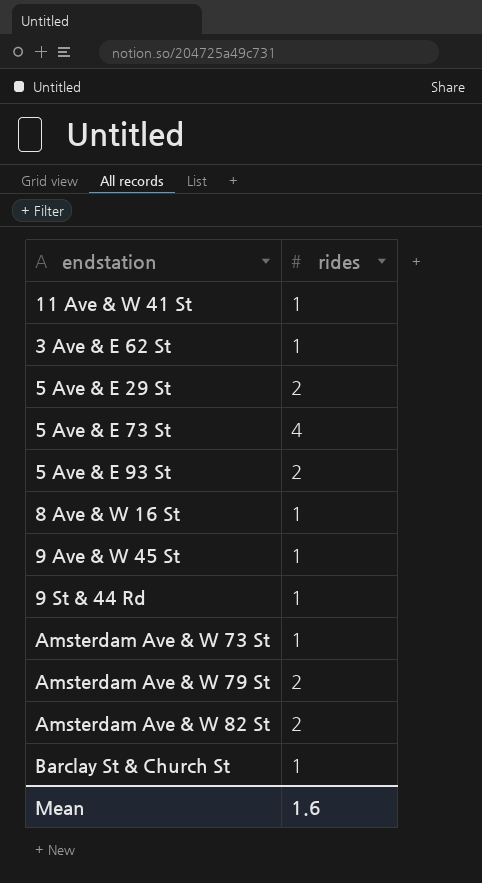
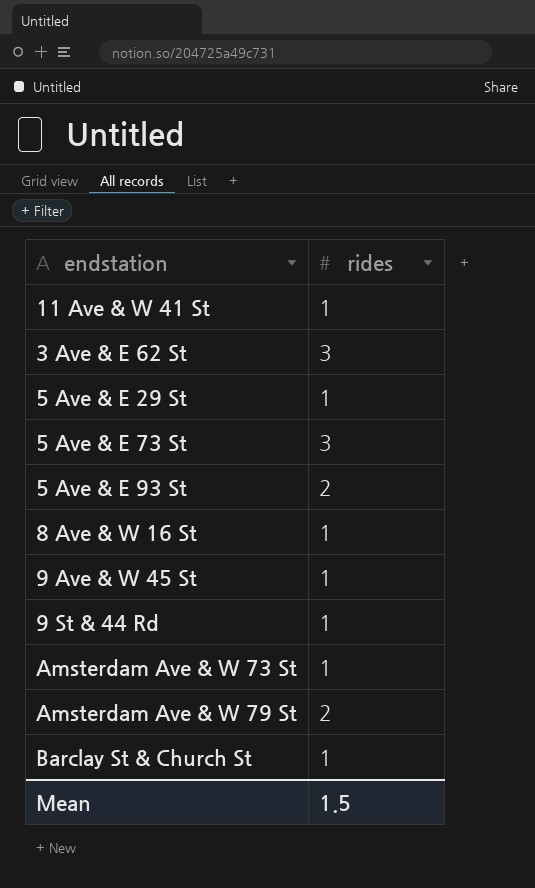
row Amsterdam Ave & W 82 St: 2 -> none
3 Ave & E 62 St | rides: 1 -> 3
5 Ave & E 29 St | rides: 2 -> 1
5 Ave & E 73 St | rides: 4 -> 3
Mean | rides: 1.6 -> 1.5

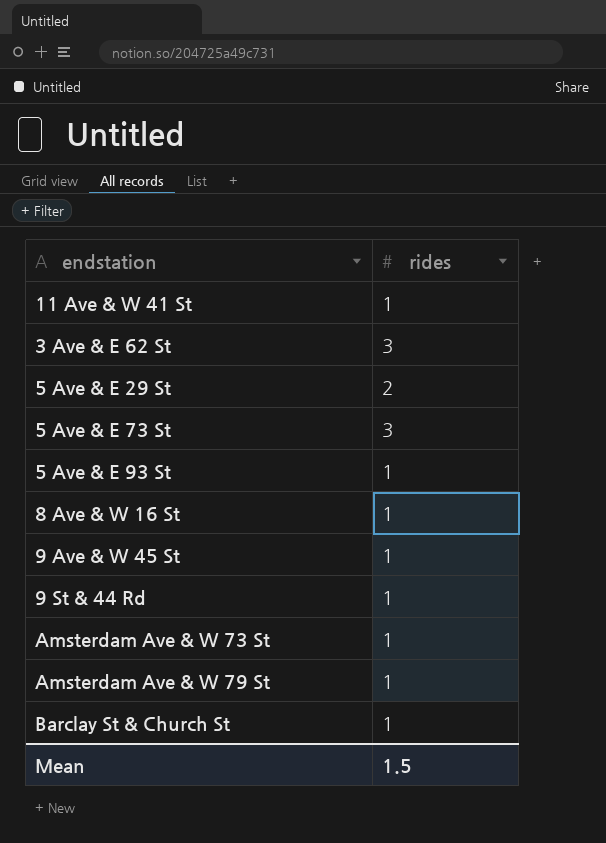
5 Ave & E 29 St | rides: 1 -> 2
5 Ave & E 93 St | rides: 2 -> 1
Amsterdam Ave & W 79 St | rides: 2 -> 1

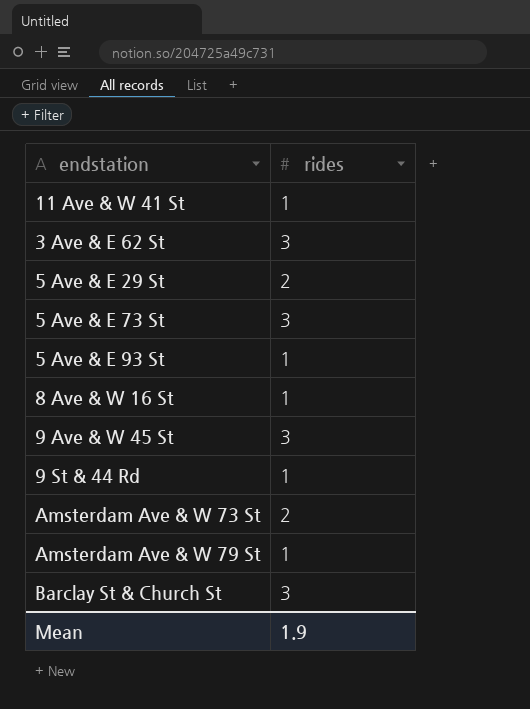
9 Ave & W 45 St | rides: 1 -> 3
Amsterdam Ave & W 73 St | rides: 1 -> 2
Barclay St & Church St | rides: 1 -> 3
Mean | rides: 1.5 -> 1.9

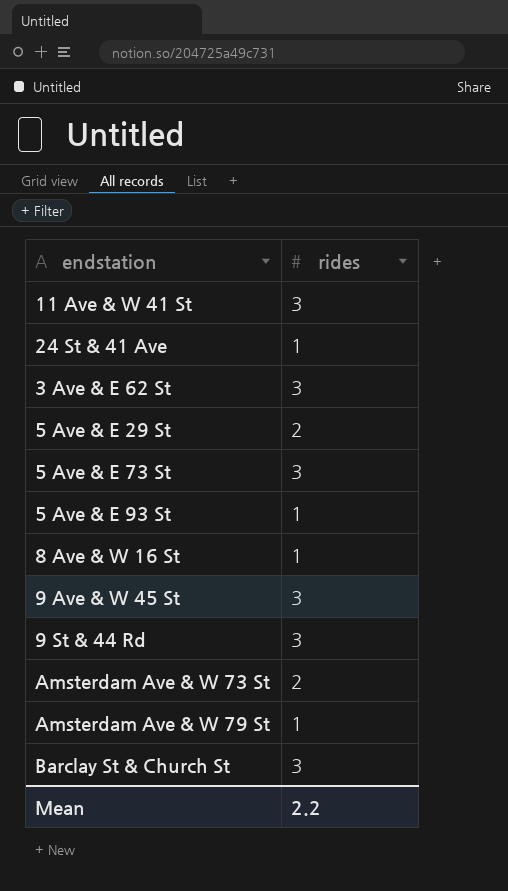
11 Ave & W 41 St | rides: 1 -> 3
row 24 St & 41 Ave: none -> 1
9 St & 44 Rd | rides: 1 -> 3
Mean | rides: 1.9 -> 2.2

